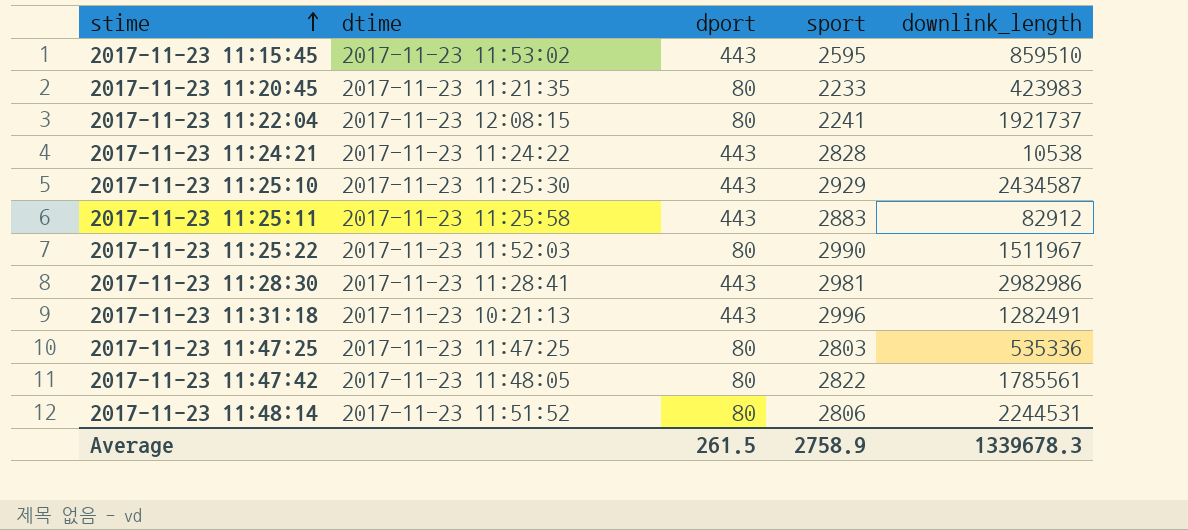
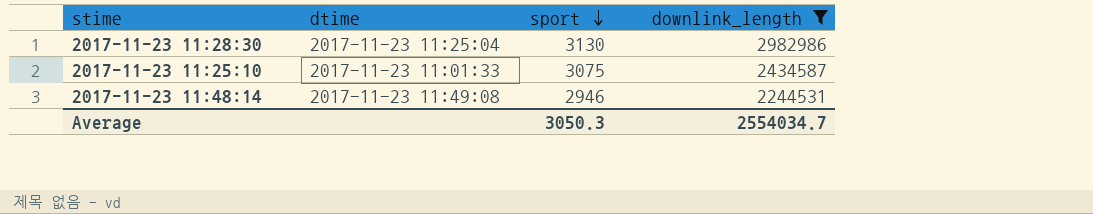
filter: none -> downlink_length >= 2244531
row order: stime ascending -> sport descending
column dport | position: 3 -> none
2017-11-23 11:28:30 | dtime: 2017-11-23 11:28:41 -> 2017-11-23 11:25:04
2017-11-23 11:28:30 | sport: 2981 -> 3130
2017-11-23 11:25:10 | dtime: 2017-11-23 11:25:30 -> 2017-11-23 11:01:33
2017-11-23 11:25:10 | sport: 2929 -> 3075
2017-11-23 11:48:14 | dtime: 2017-11-23 11:51:52 -> 2017-11-23 11:49:08
2017-11-23 11:48:14 | sport: 2806 -> 2946
Average | sport: 2758.9 -> 3050.3
Average | downlink_length: 1339678.3 -> 2554034.7

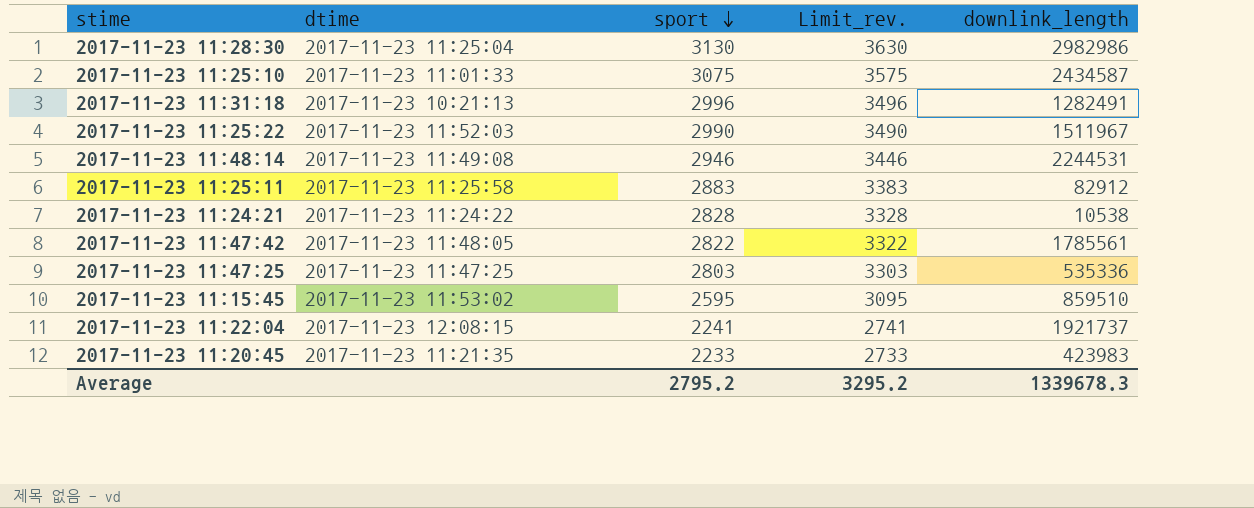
filter: downlink_length >= 2244531 -> none
column Limit_rev. | formula: none -> [sport] + 500
Average | sport: 3050.3 -> 2795.2
Average | downlink_length: 2554034.7 -> 1339678.3

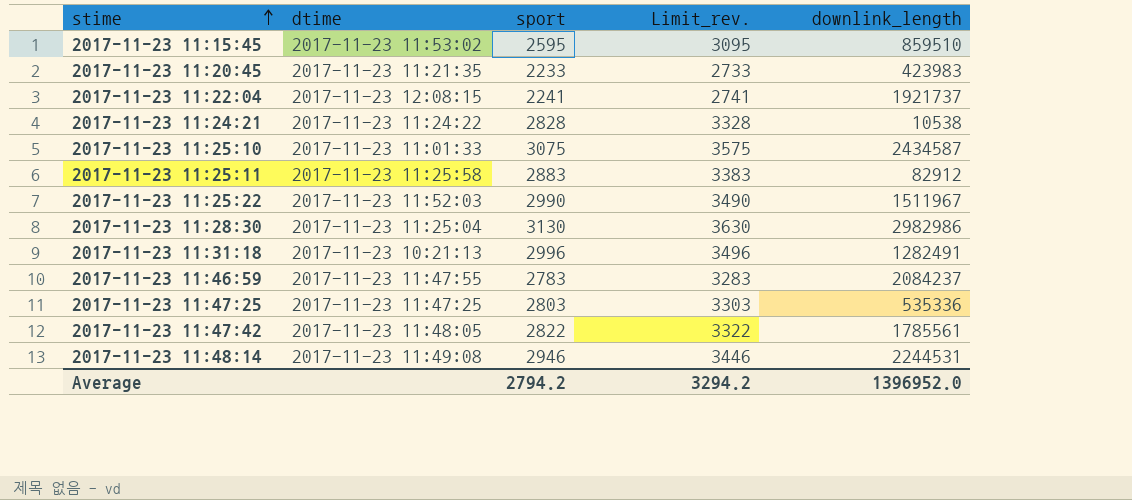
row order: sport descending -> stime ascending
row 2017-11-23 11:46:59: none -> 2017-11-23 11:47:55 | 2783 | 3283 | 2084237
Average | sport: 2795.2 -> 2794.2
Average | Limit_rev.: 3295.2 -> 3294.2
Average | downlink_length: 1339678.3 -> 1396952.0

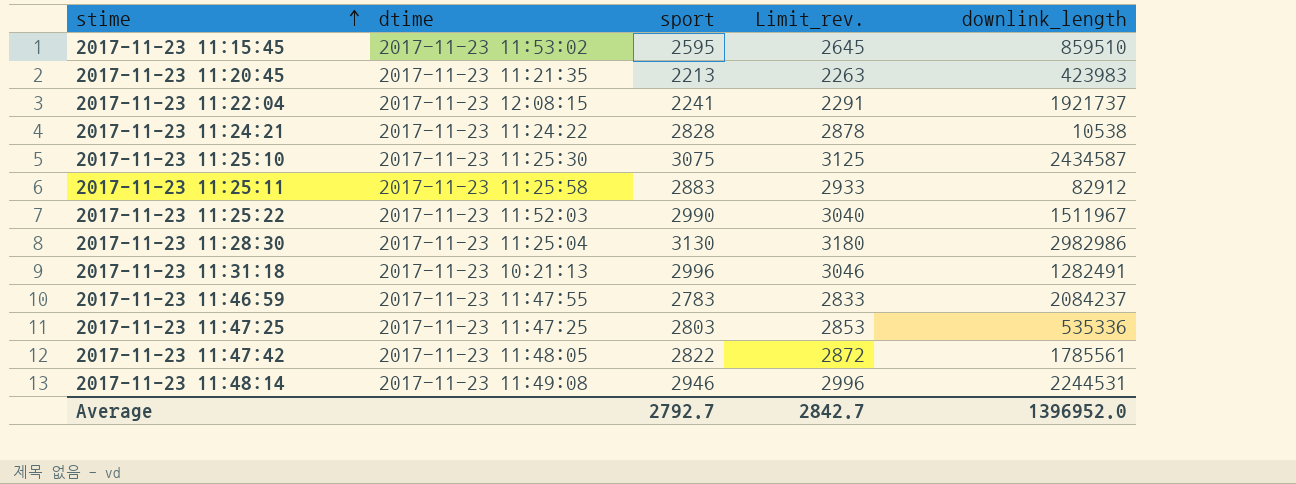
column Limit_rev. | formula: [sport] + 500 -> [sport] + 50
2017-11-23 11:20:45 | sport: 2233 -> 2213
2017-11-23 11:25:10 | dtime: 2017-11-23 11:01:33 -> 2017-11-23 11:25:30
Average | sport: 2794.2 -> 2792.7
Average | Limit_rev.: 3294.2 -> 2842.7

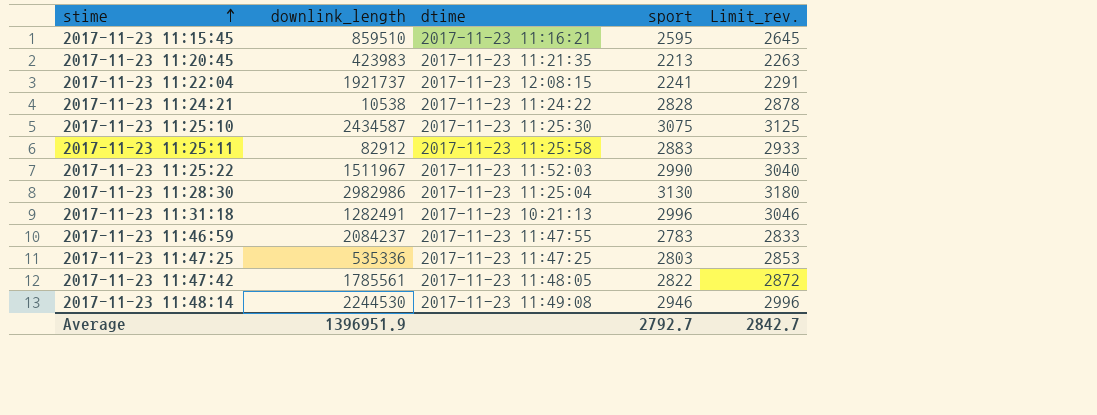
column downlink_length | position: 5 -> 2
2017-11-23 11:15:45 | dtime: 2017-11-23 11:53:02 -> 2017-11-23 11:16:21
2017-11-23 11:48:14 | downlink_length: 2244531 -> 2244530
Average | downlink_length: 1396952.0 -> 1396951.9

